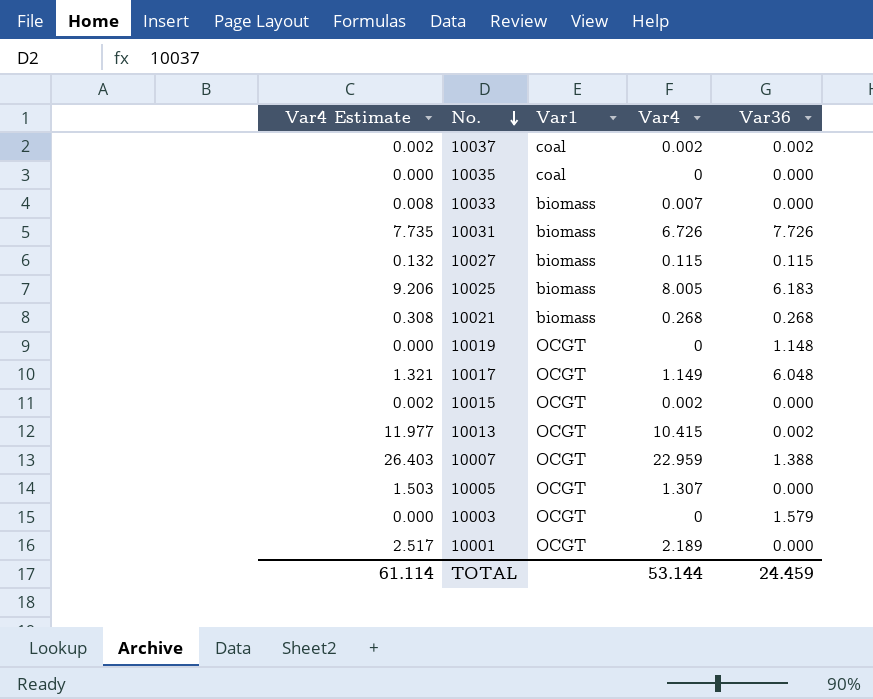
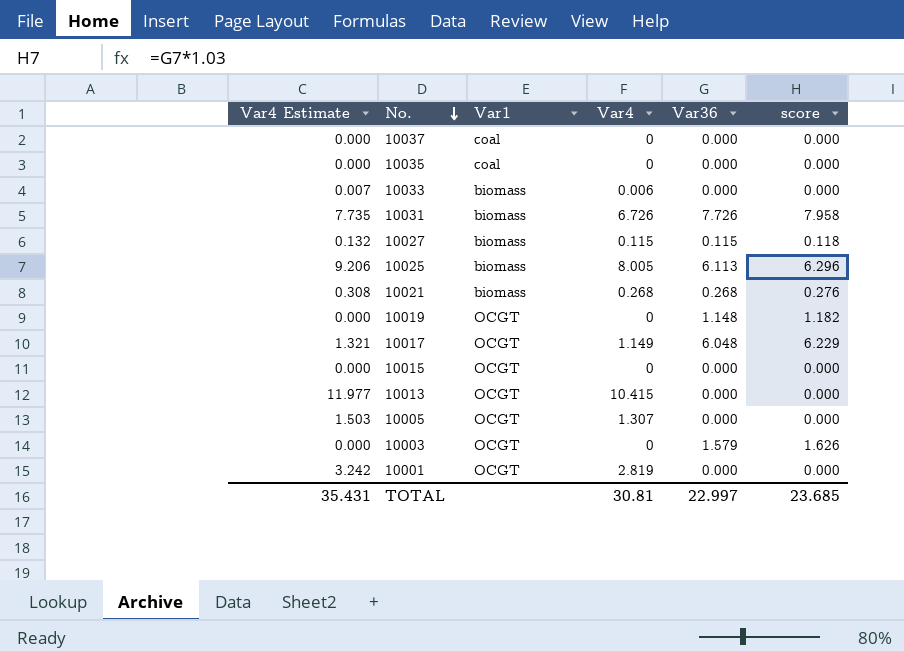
column score | formula: none -> [Var36] * 1.03
row 10007: 26.403 | OCGT | 22.959 | 1.388 -> none
10037 | Var4 Estimate: 0.002 -> 0.000
10037 | Var4: 0.002 -> 0
10037 | Var36: 0.002 -> 0.000
10033 | Var4 Estimate: 0.008 -> 0.007
10033 | Var4: 0.007 -> 0.006
10025 | Var36: 6.183 -> 6.113
10015 | Var4 Estimate: 0.002 -> 0.000
10015 | Var4: 0.002 -> 0
10013 | Var36: 0.002 -> 0.000
10001 | Var4 Estimate: 2.517 -> 3.242
10001 | Var4: 2.189 -> 2.819
TOTAL | Var4 Estimate: 61.114 -> 35.431
TOTAL | Var4: 53.144 -> 30.81
TOTAL | Var36: 24.459 -> 22.997

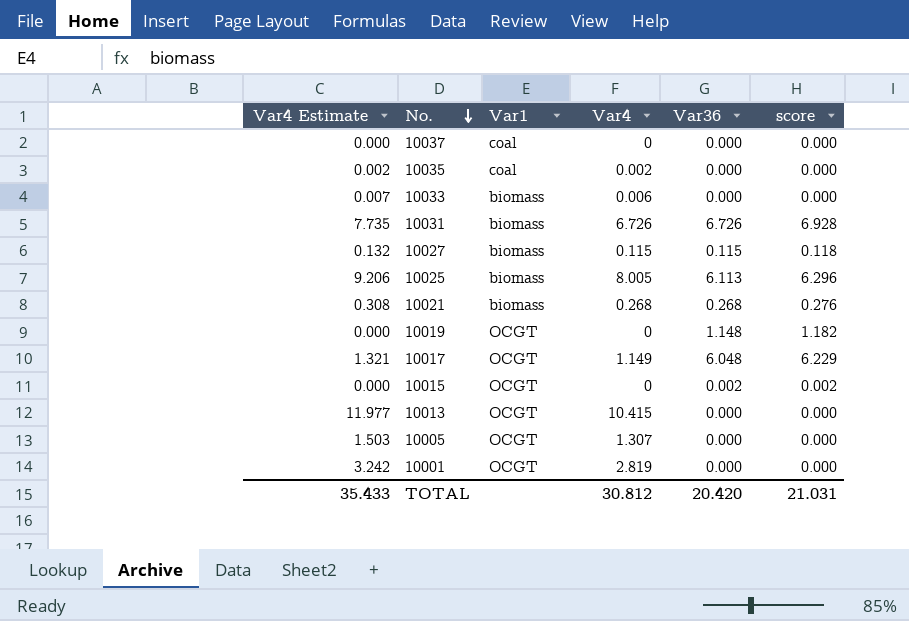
row 10003: 0.000 | OCGT | 0 | 1.579 | 1.626 -> none
10035 | Var4 Estimate: 0.000 -> 0.002
10035 | Var4: 0 -> 0.002
10031 | Var36: 7.726 -> 6.726
10031 | score: 7.958 -> 6.928
10015 | Var36: 0.000 -> 0.002
10015 | score: 0.000 -> 0.002
TOTAL | Var4 Estimate: 35.431 -> 35.433
TOTAL | Var4: 30.81 -> 30.812
TOTAL | Var36: 22.997 -> 20.420
TOTAL | score: 23.685 -> 21.031

